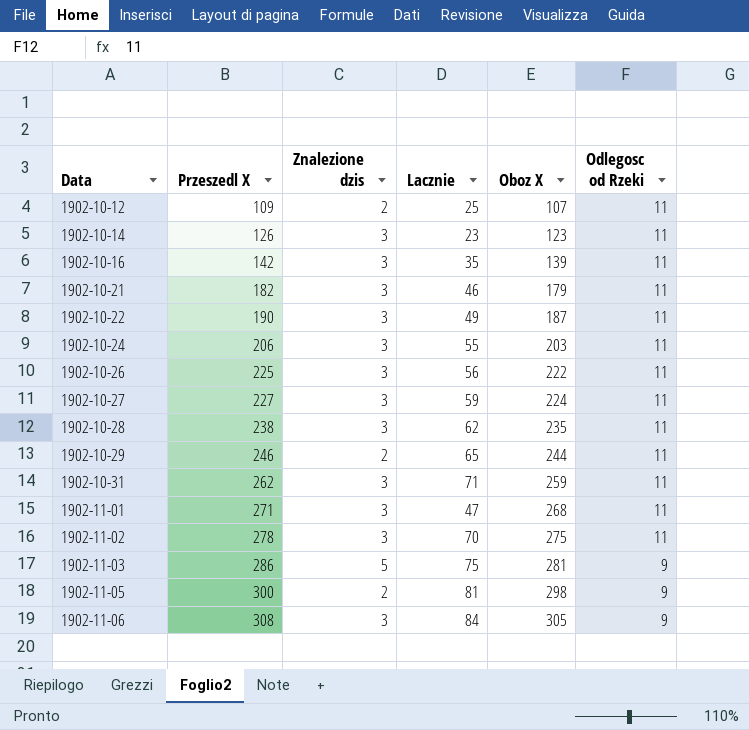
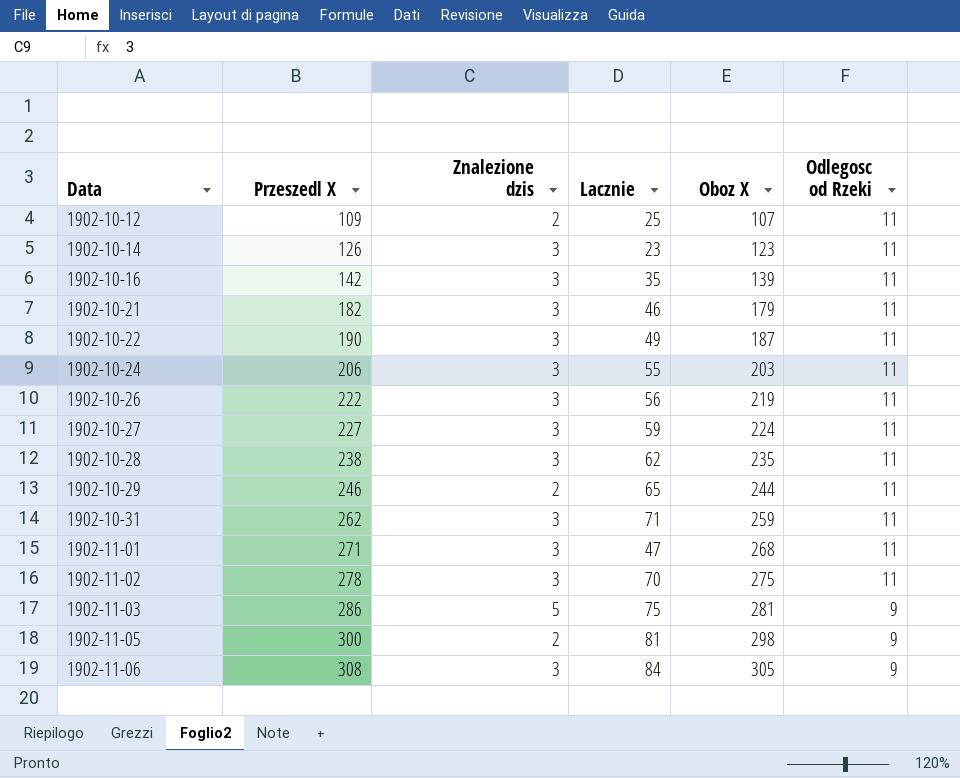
1902-10-26 | Przeszedl X: 225 -> 222
1902-10-26 | Oboz X: 222 -> 219

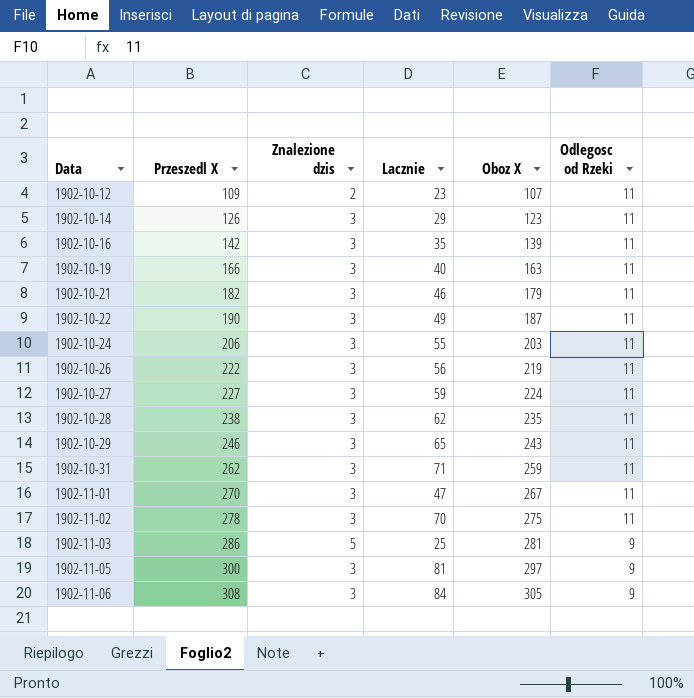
1902-10-12 | Lacznie: 25 -> 23
1902-10-14 | Lacznie: 23 -> 29
row 1902-10-19: none -> 166 | 3 | 40 | 163 | 11
1902-10-29 | Znalezione dzis: 2 -> 3
1902-10-29 | Oboz X: 244 -> 243
1902-11-01 | Przeszedl X: 271 -> 270
1902-11-01 | Oboz X: 268 -> 267
1902-11-03 | Lacznie: 75 -> 25
1902-11-05 | Znalezione dzis: 2 -> 3
1902-11-05 | Oboz X: 298 -> 297

